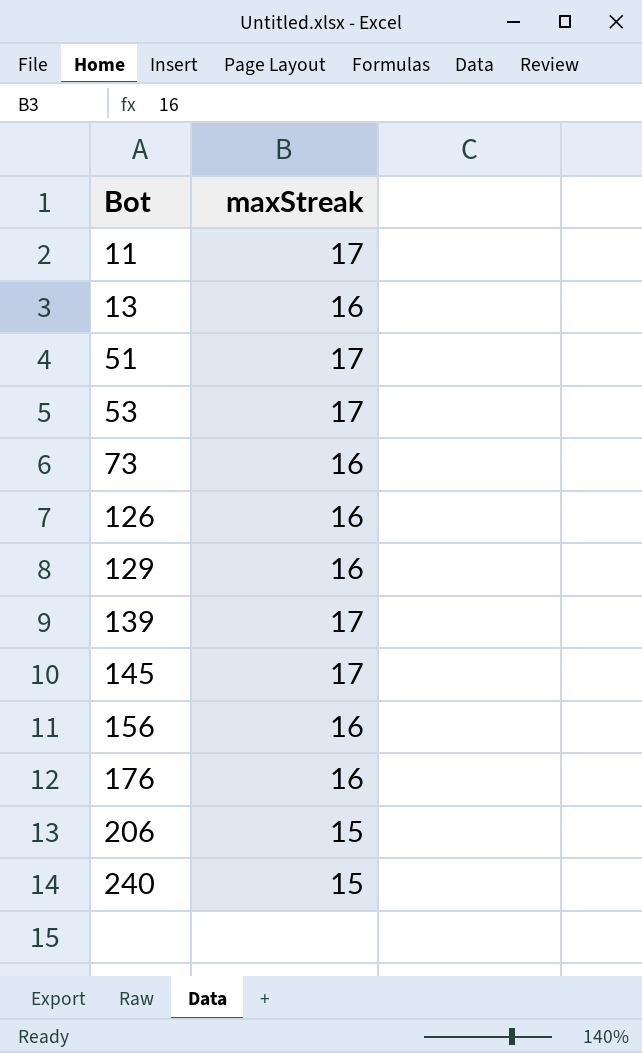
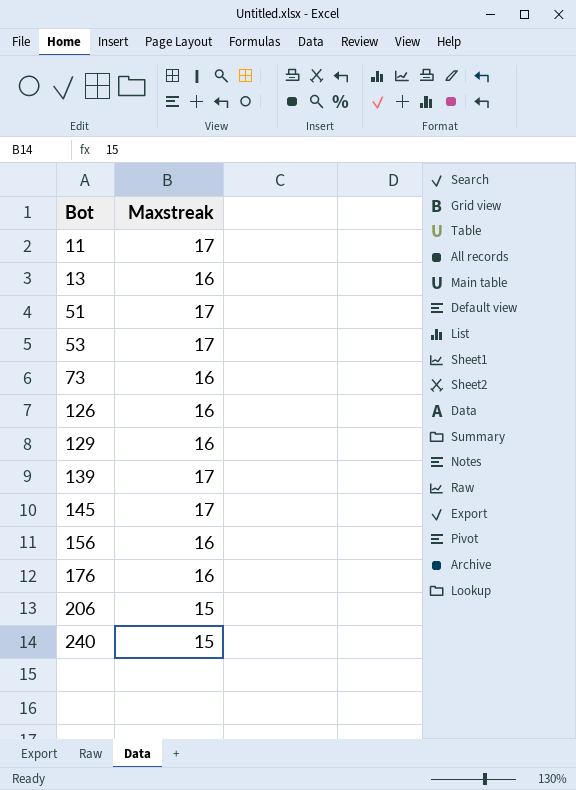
column name: maxStreak -> Maxstreak

